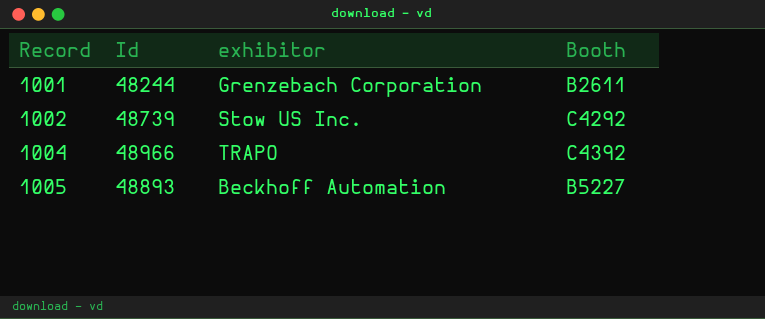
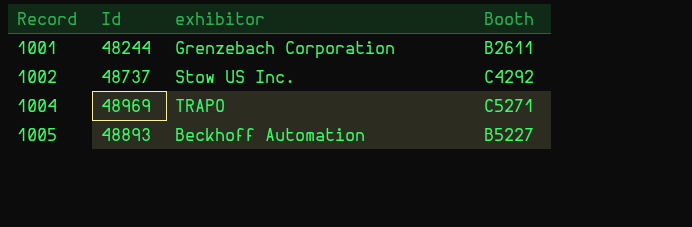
1002 | Id: 48739 -> 48737
1004 | Id: 48966 -> 48969
1004 | Booth: C4392 -> C5271

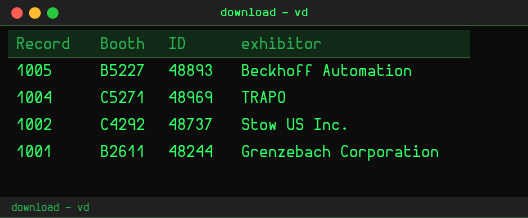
row order: Record ascending -> Record descending
column Booth | position: 4 -> 2
column name: Id -> ID

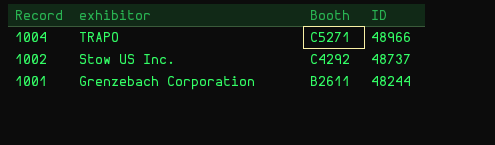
column exhibitor | position: 4 -> 2
row 1005: B5227 | 48893 | Beckhoff Automation -> none
1004 | ID: 48969 -> 48966

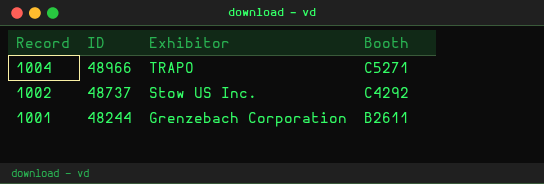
column ID | position: 4 -> 2
column name: exhibitor -> Exhibitor

